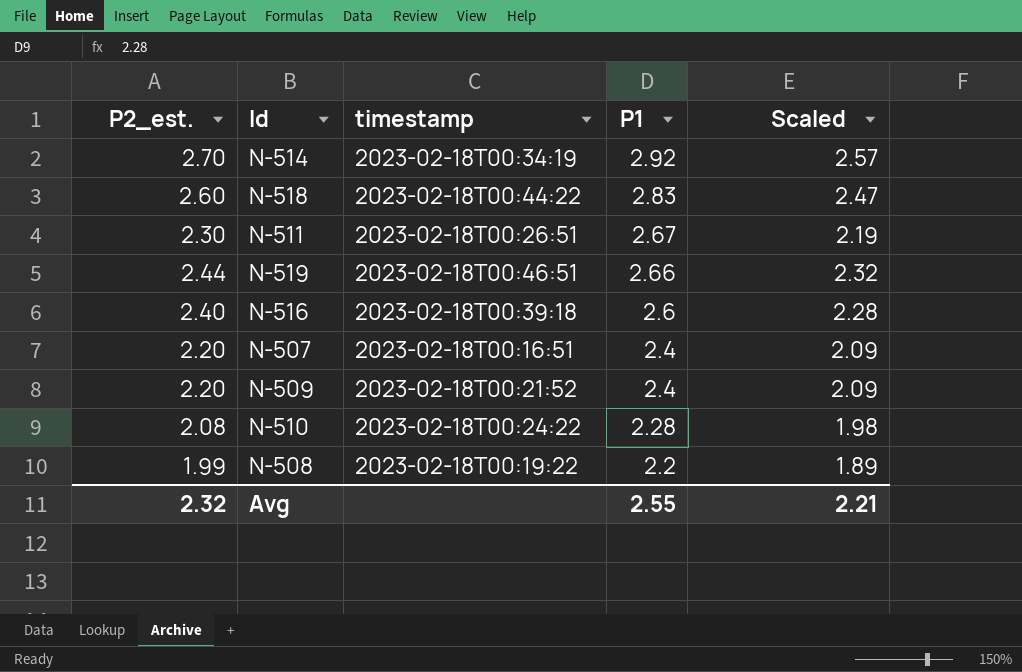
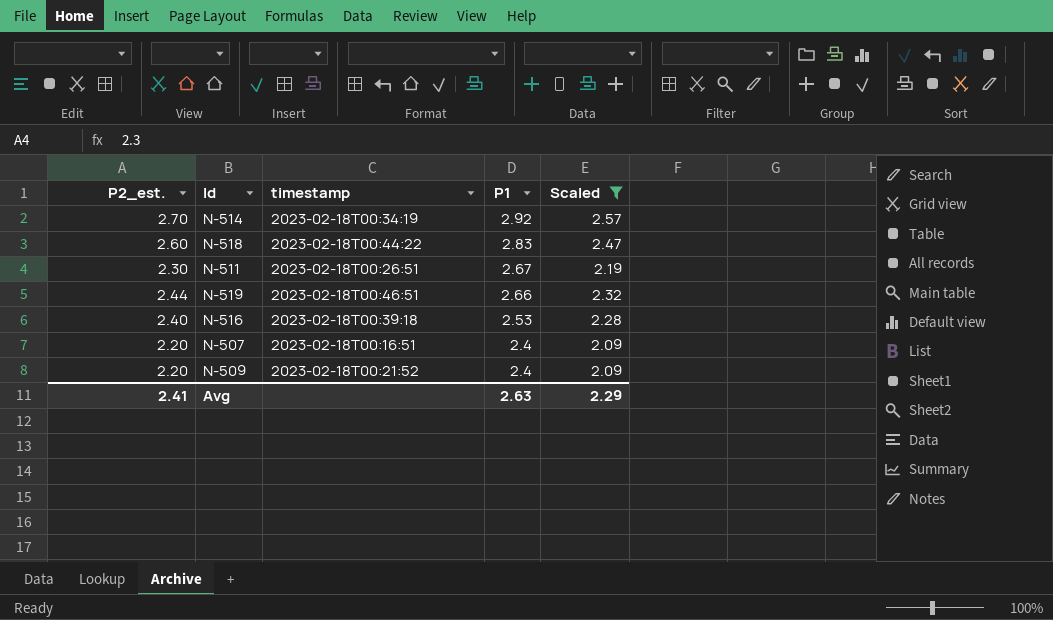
filter: none -> Scaled >= 2.09
N-516 | P1: 2.6 -> 2.53
Avg | P2_est.: 2.32 -> 2.41
Avg | P1: 2.55 -> 2.63
Avg | Scaled: 2.21 -> 2.29

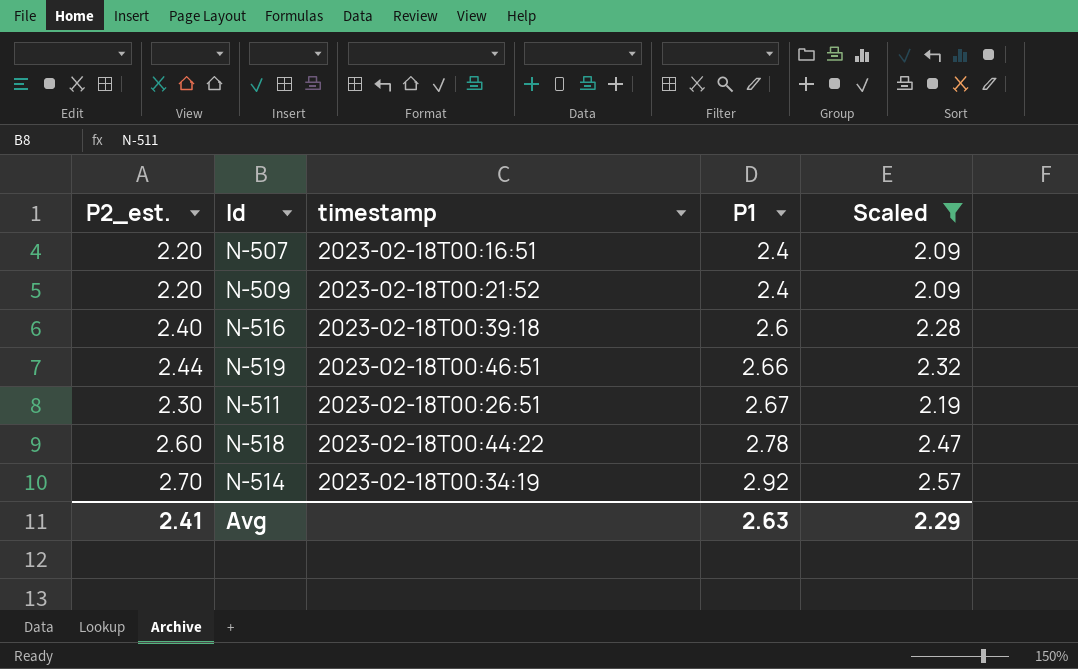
row order: P1 descending -> P1 ascending
N-516 | P1: 2.53 -> 2.6
N-518 | P1: 2.83 -> 2.78

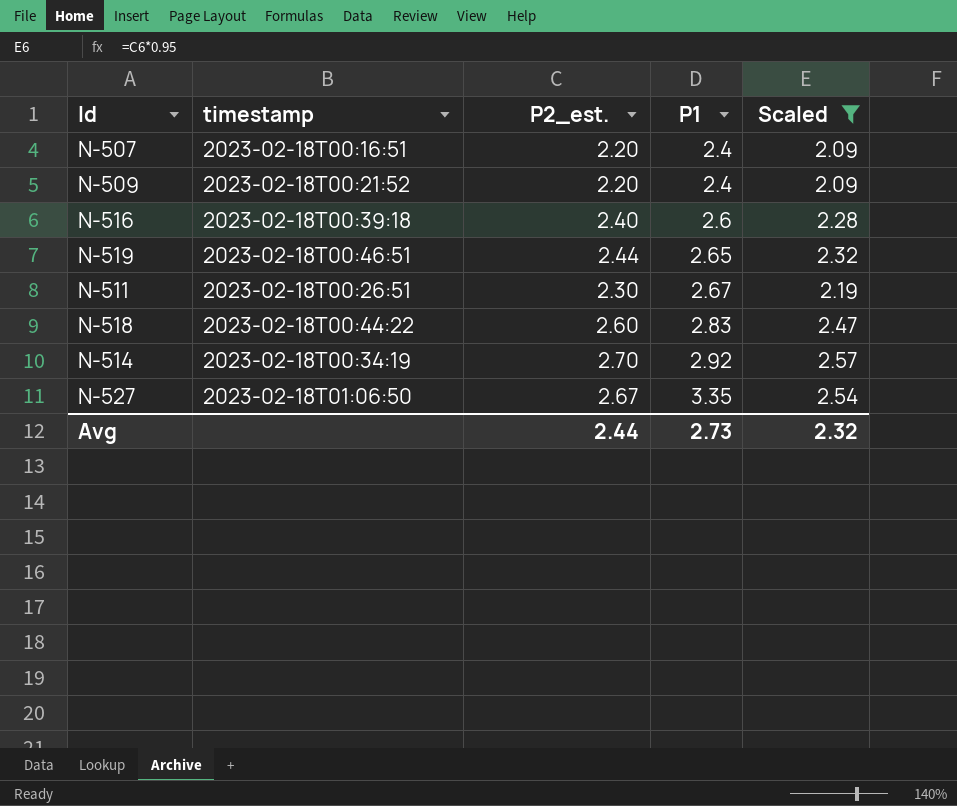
column P2_est. | position: 1 -> 3
N-519 | P1: 2.66 -> 2.65
N-518 | P1: 2.78 -> 2.83
row N-527: none -> 2023-02-18T01:06:50 | 2.67 | 3.35 | 2.54
Avg | P2_est.: 2.41 -> 2.44
Avg | P1: 2.63 -> 2.73
Avg | Scaled: 2.29 -> 2.32

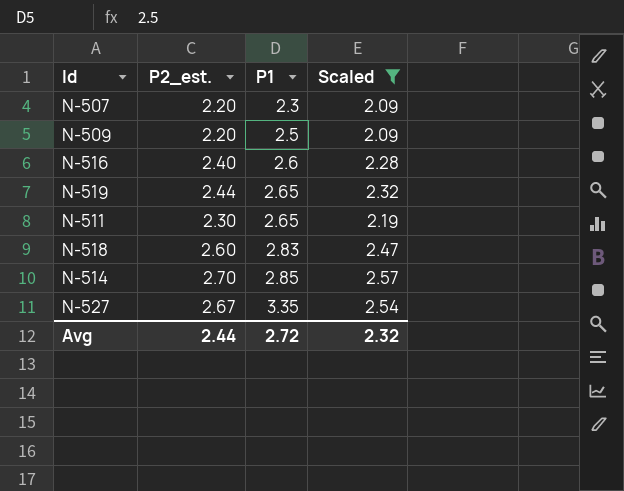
column timestamp | position: 2 -> none
N-507 | P1: 2.4 -> 2.3
N-509 | P1: 2.4 -> 2.5
N-511 | P1: 2.67 -> 2.65
N-514 | P1: 2.92 -> 2.85
Avg | P1: 2.73 -> 2.72

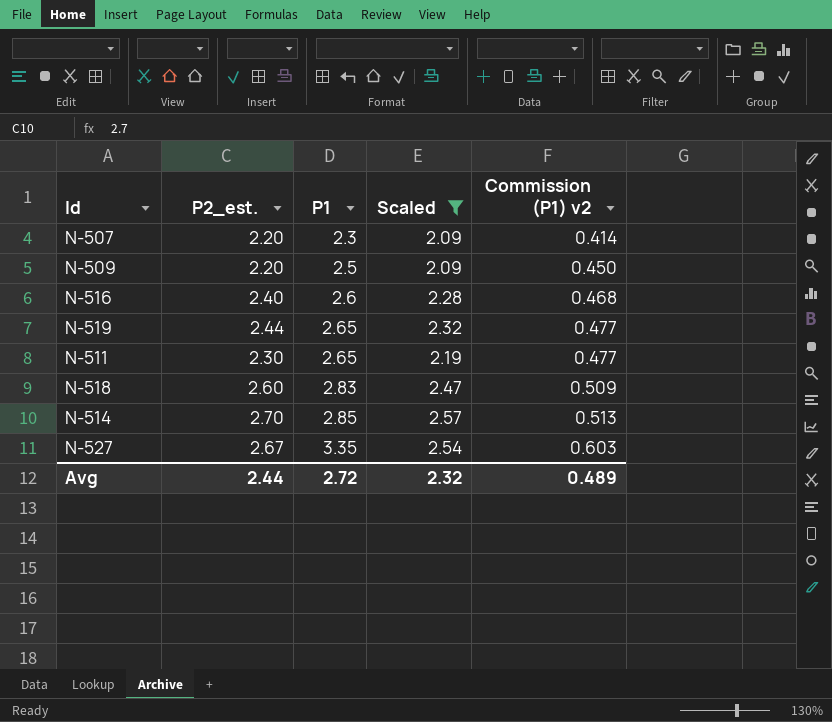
column Commission (P1) v2 | formula: none -> [P1] * 0.18

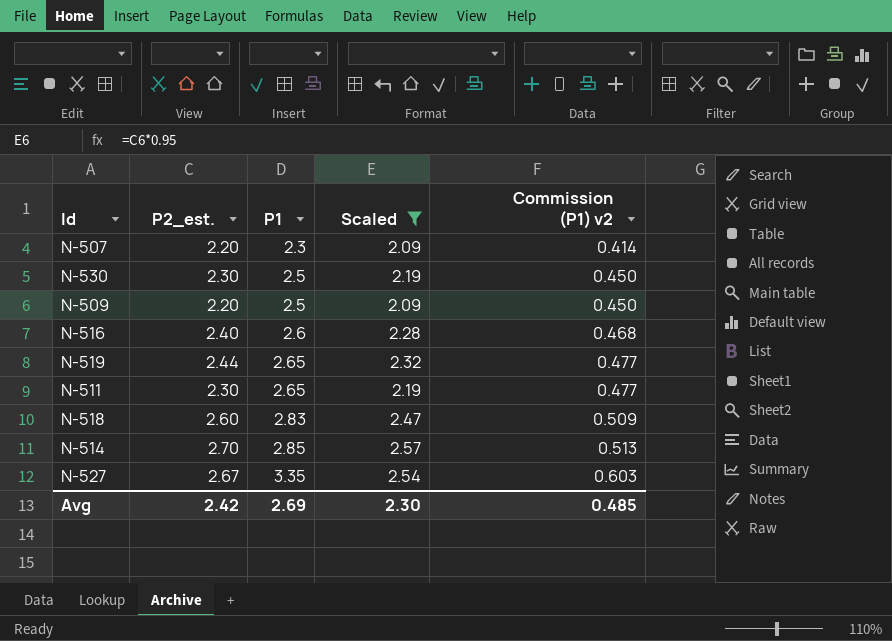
row N-530: none -> 2.30 | 2.5 | 2.19 | 0.450
Avg | P2_est.: 2.44 -> 2.42
Avg | P1: 2.72 -> 2.69
Avg | Scaled: 2.32 -> 2.30
Avg | Commission (P1) v2: 0.489 -> 0.485

